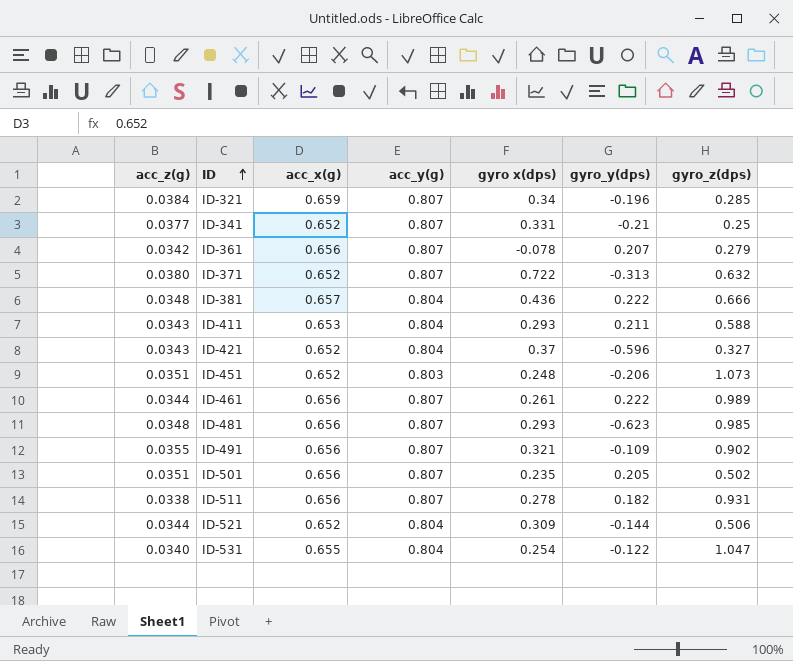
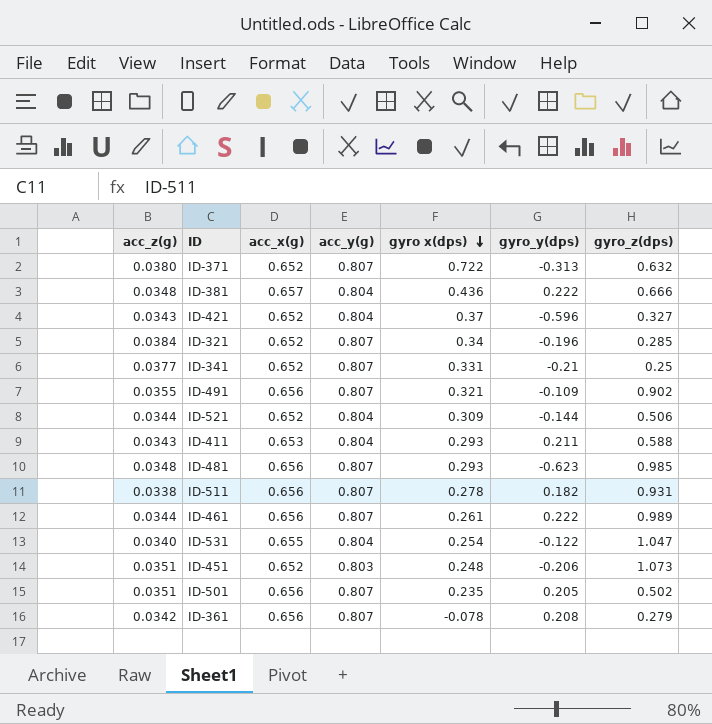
row order: ID ascending -> gyro x(dps) descending
ID-321 | acc_x(g): 0.659 -> 0.652
ID-361 | gyro_y(dps): 0.207 -> 0.208

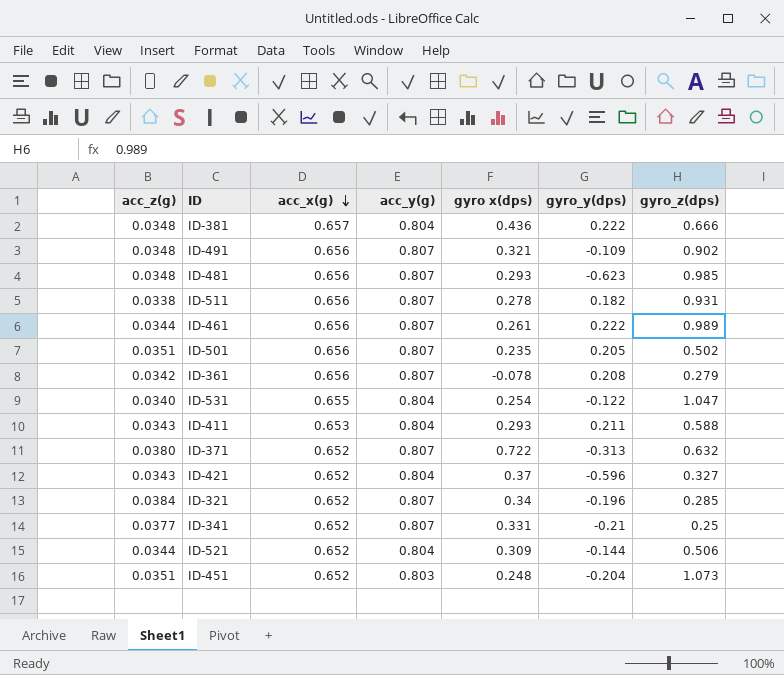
row order: gyro x(dps) descending -> acc_x(g) descending
ID-491 | acc_z(g): 0.0355 -> 0.0348
ID-451 | gyro_y(dps): -0.206 -> -0.204

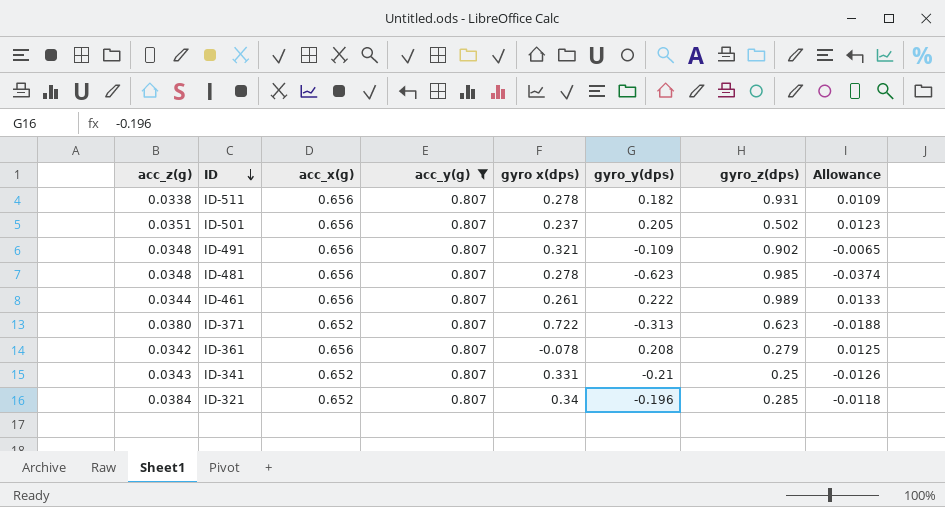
filter: none -> acc_y(g) = 0.807
row order: acc_x(g) descending -> ID descending
column Allowance | formula: none -> [gyro_y(dps)] * 0.06
ID-501 | gyro x(dps): 0.235 -> 0.237
ID-481 | gyro x(dps): 0.293 -> 0.278
ID-371 | gyro_z(dps): 0.632 -> 0.623
ID-341 | acc_z(g): 0.0377 -> 0.0343

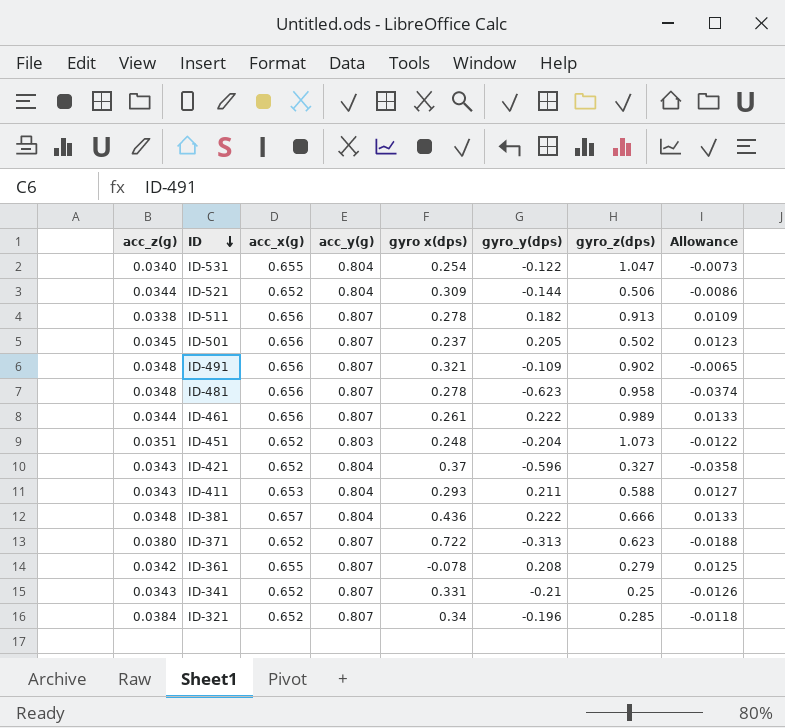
filter: acc_y(g) = 0.807 -> none
ID-511 | gyro_z(dps): 0.931 -> 0.913
ID-501 | acc_z(g): 0.0351 -> 0.0345
ID-481 | gyro_z(dps): 0.985 -> 0.958
ID-361 | acc_x(g): 0.656 -> 0.655

